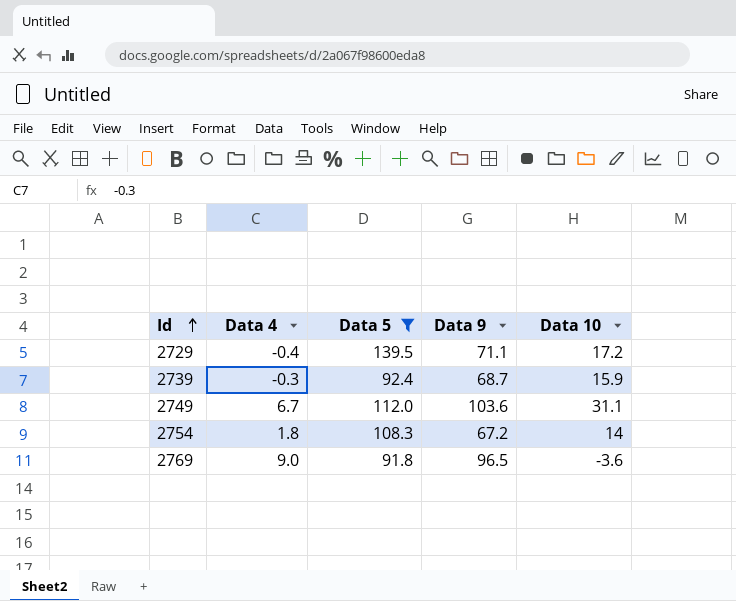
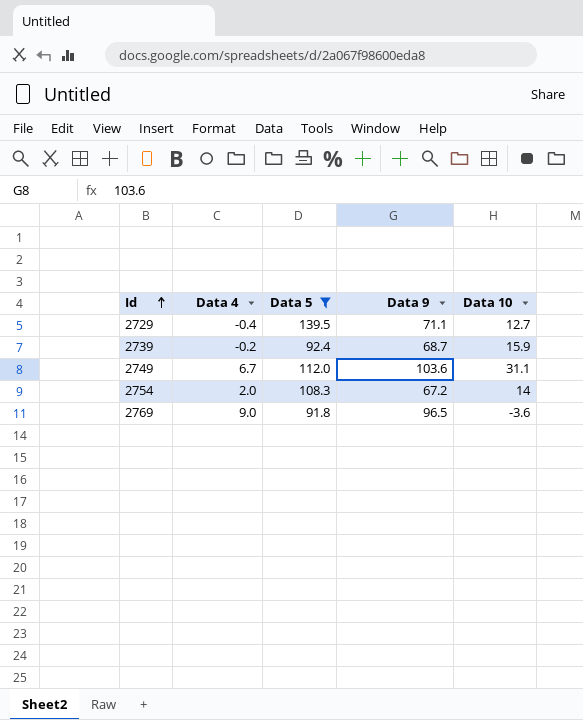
2729 | Data 10: 17.2 -> 12.7
2739 | Data 4: -0.3 -> -0.2
2754 | Data 4: 1.8 -> 2.0

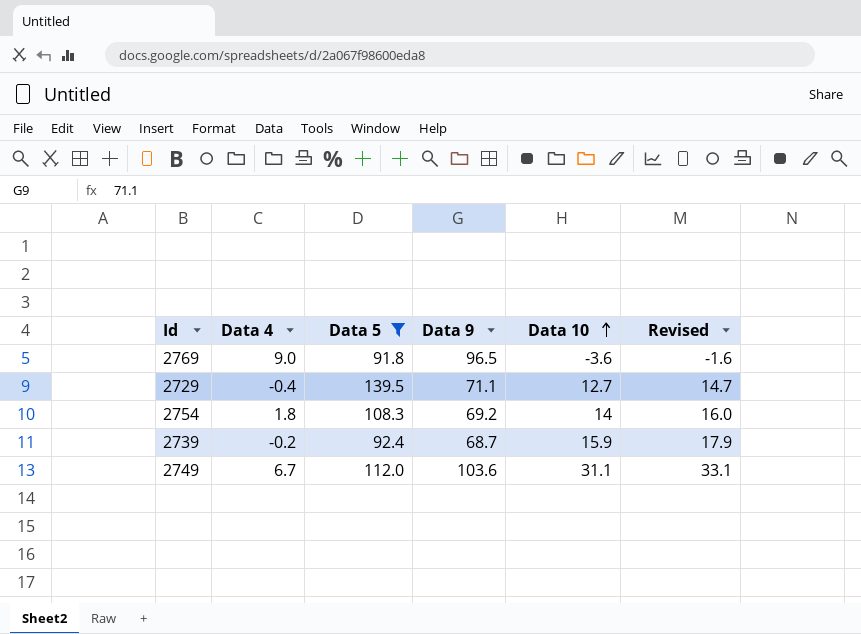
row order: Id ascending -> Data 10 ascending
column Revised | formula: none -> [Data 10] + 2
2754 | Data 4: 2.0 -> 1.8
2754 | Data 9: 67.2 -> 69.2

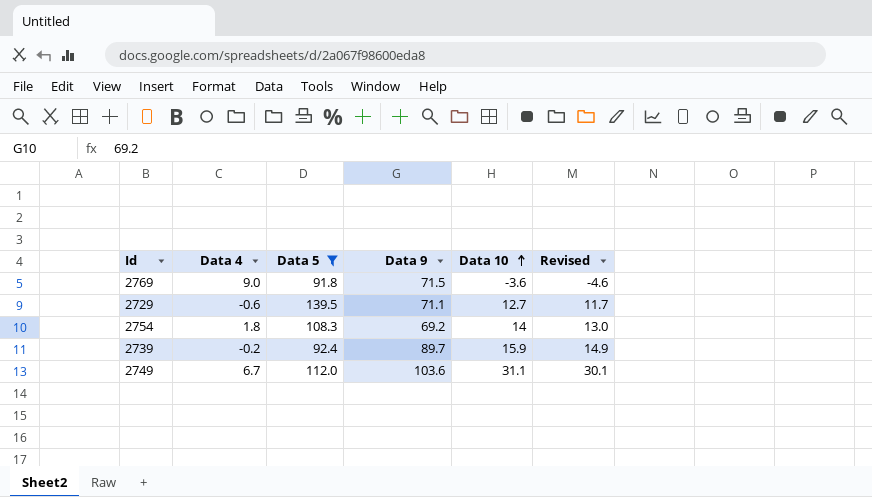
column Revised | formula: [Data 10] + 2 -> [Data 10] - 1
2769 | Data 9: 96.5 -> 71.5
2729 | Data 4: -0.4 -> -0.6
2739 | Data 9: 68.7 -> 89.7

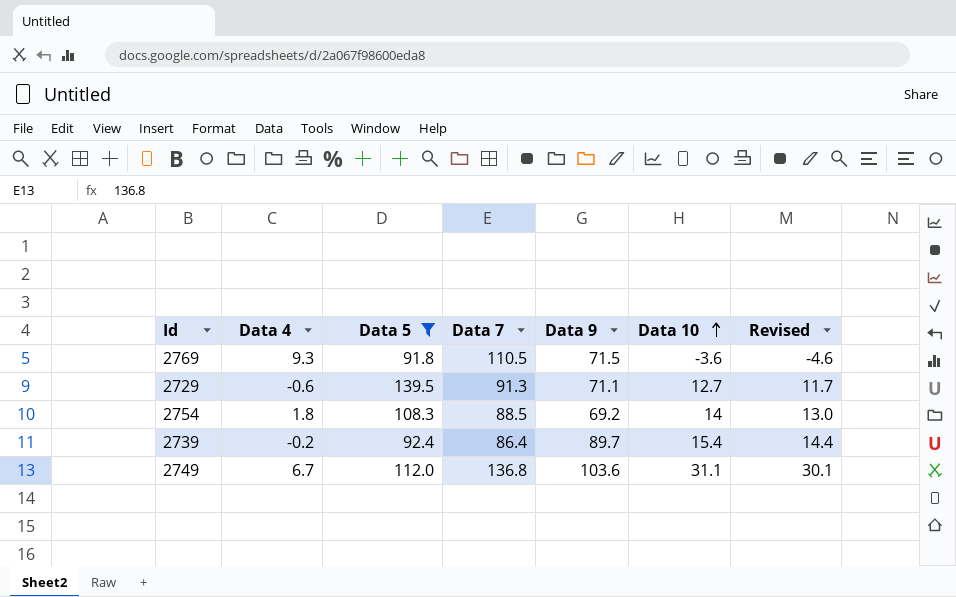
column Data 7 | position: none -> 4
2769 | Data 4: 9.0 -> 9.3
2739 | Data 10: 15.9 -> 15.4
2739 | Revised: 14.9 -> 14.4

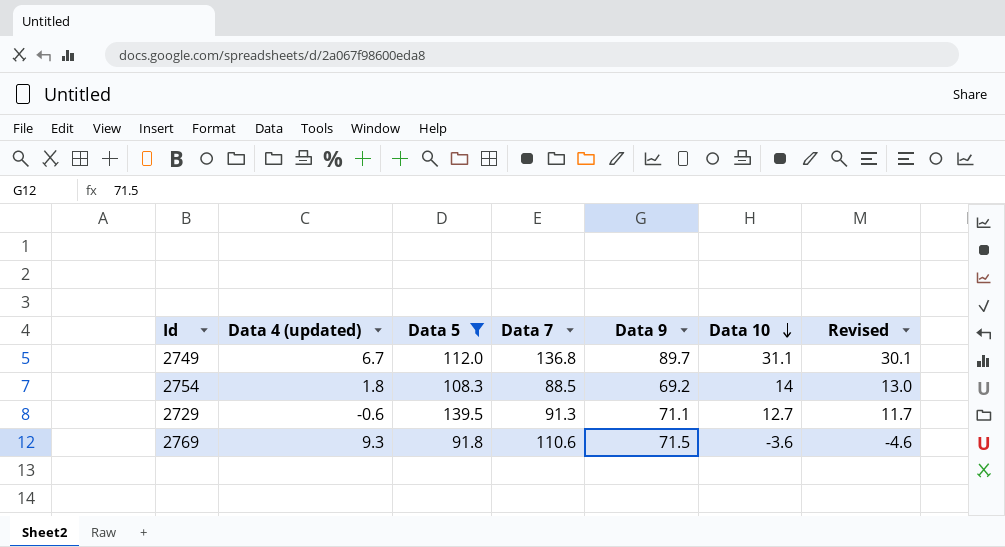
row order: Data 10 ascending -> Data 10 descending
column name: Data 4 -> Data 4 (updated)
row 2739: -0.2 | 92.4 | 86.4 | 89.7 | 15.4 | 14.4 -> none
2749 | Data 9: 103.6 -> 89.7
2769 | Data 7: 110.5 -> 110.6

